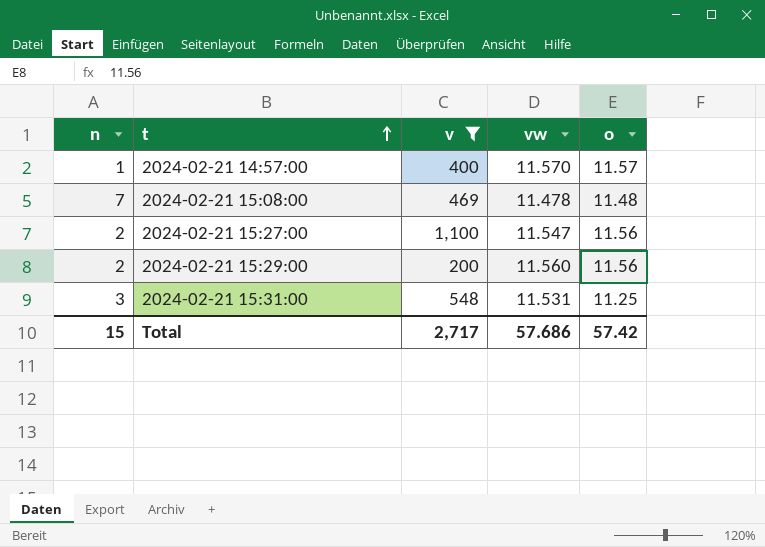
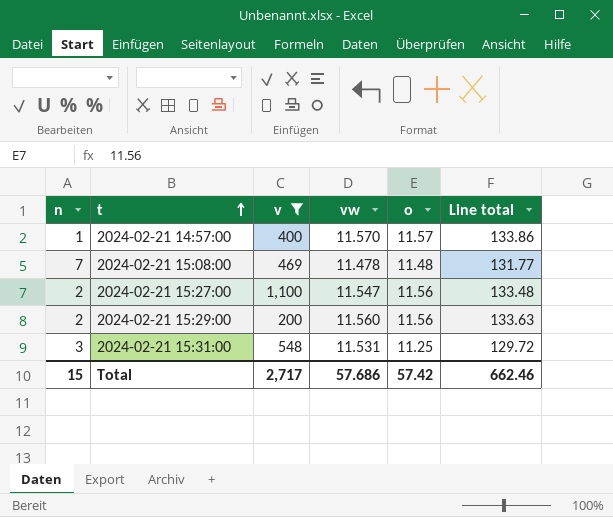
column Line total | formula: none -> [vw] * [o]

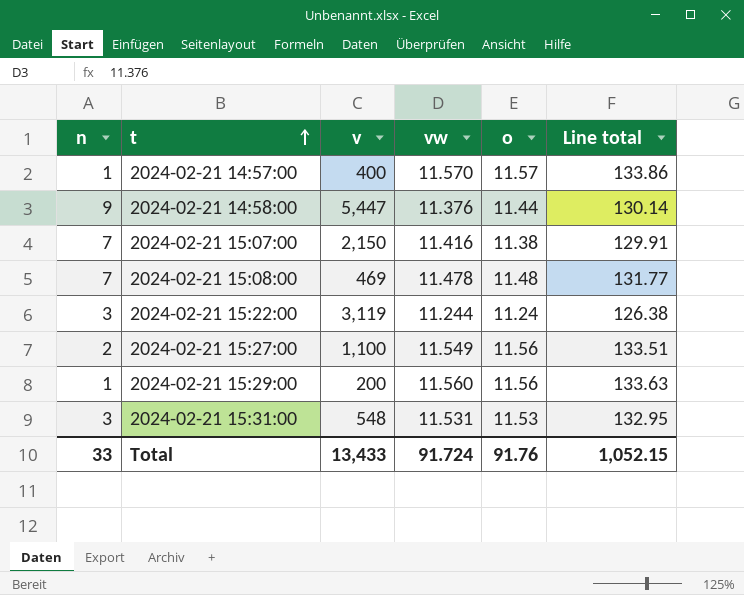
filter: v <= 1,100 -> none
2024-02-21 15:27:00 | vw: 11.547 -> 11.549
2024-02-21 15:27:00 | Line total: 133.48 -> 133.51
2024-02-21 15:29:00 | n: 2 -> 1
2024-02-21 15:31:00 | o: 11.25 -> 11.53
2024-02-21 15:31:00 | Line total: 129.72 -> 132.95
Total | n: 15 -> 33
Total | v: 2,717 -> 13,433
Total | vw: 57.686 -> 91.724
Total | o: 57.42 -> 91.76
Total | Line total: 662.46 -> 1,052.15

